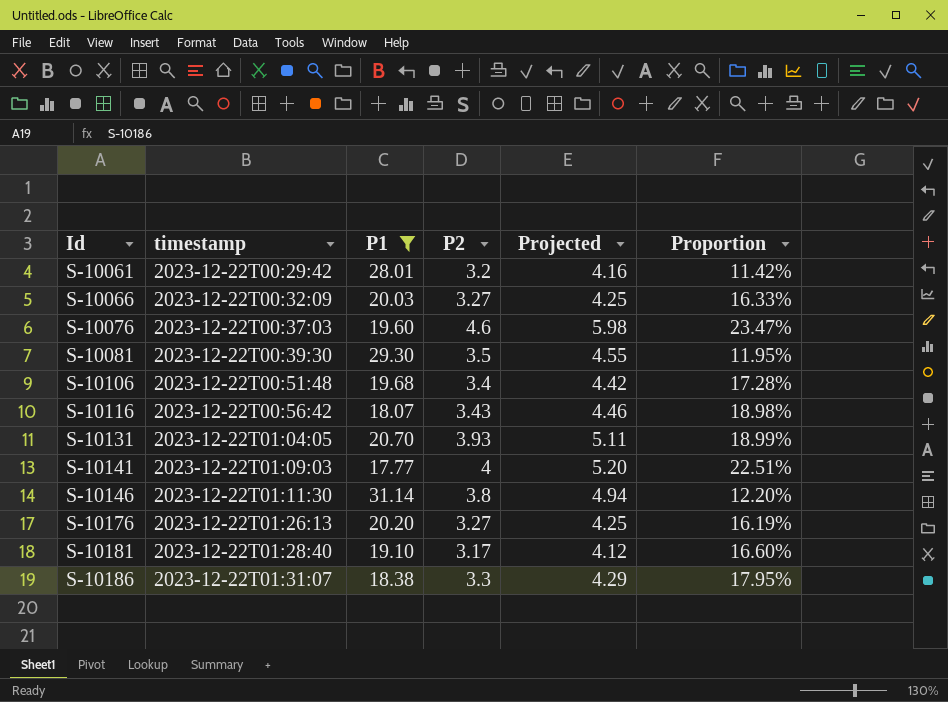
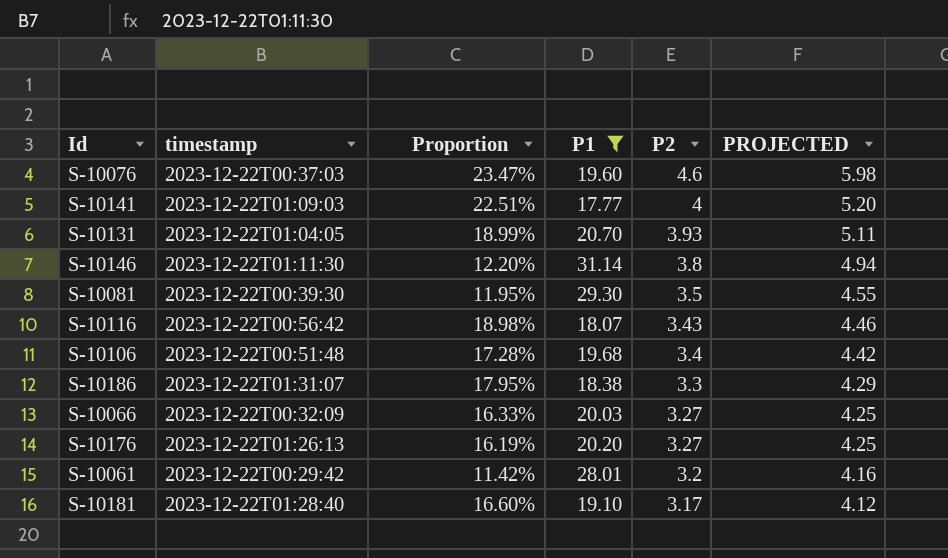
row order: Id ascending -> P2 descending
column Proportion | position: 6 -> 3
column name: Projected -> PROJECTED

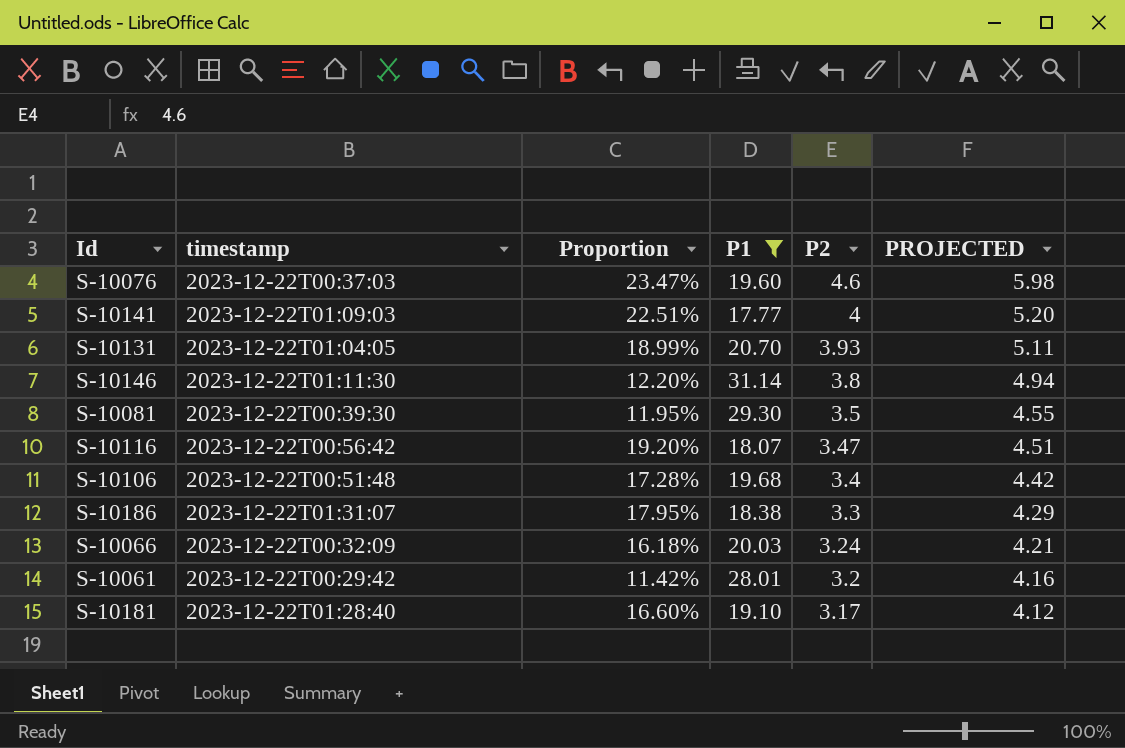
row S-10176: 2023-12-22T01:26:13 | 16.19% | 20.20 | 3.27 | 4.25 -> none
S-10116 | Proportion: 18.98% -> 19.20%
S-10116 | P2: 3.43 -> 3.47
S-10116 | PROJECTED: 4.46 -> 4.51
S-10066 | Proportion: 16.33% -> 16.18%
S-10066 | P2: 3.27 -> 3.24
S-10066 | PROJECTED: 4.25 -> 4.21

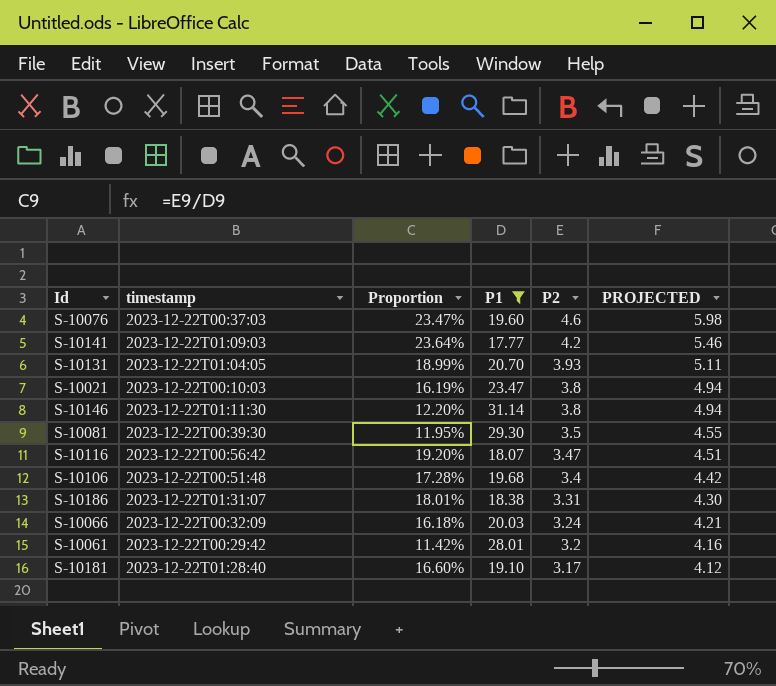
S-10141 | Proportion: 22.51% -> 23.64%
S-10141 | P2: 4 -> 4.2
S-10141 | PROJECTED: 5.20 -> 5.46
row S-10021: none -> 2023-12-22T00:10:03 | 16.19% | 23.47 | 3.8 | 4.94
S-10186 | Proportion: 17.95% -> 18.01%
S-10186 | P2: 3.3 -> 3.31
S-10186 | PROJECTED: 4.29 -> 4.30

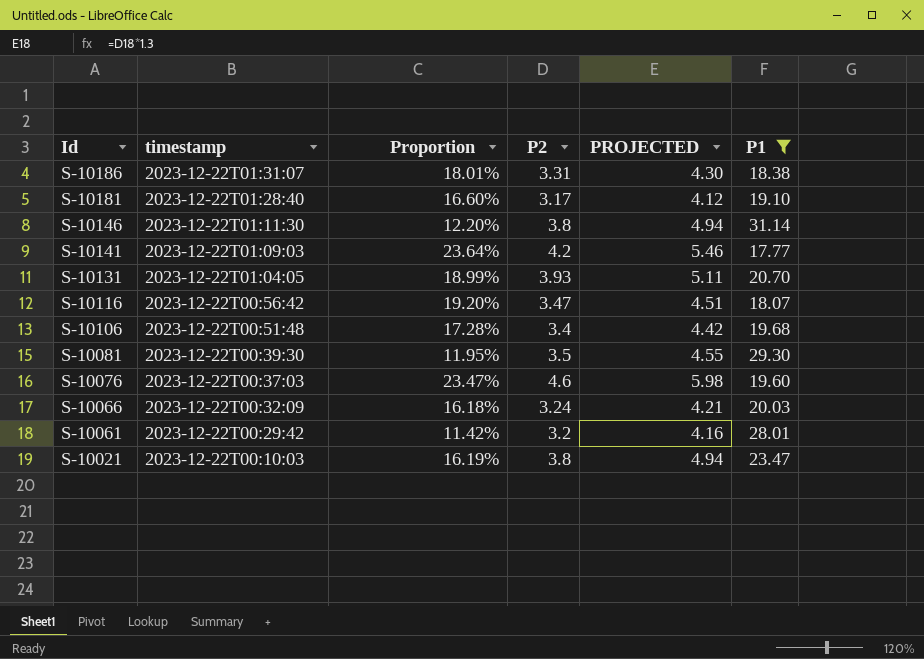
row order: P2 descending -> Id descending
column P1 | position: 4 -> 6

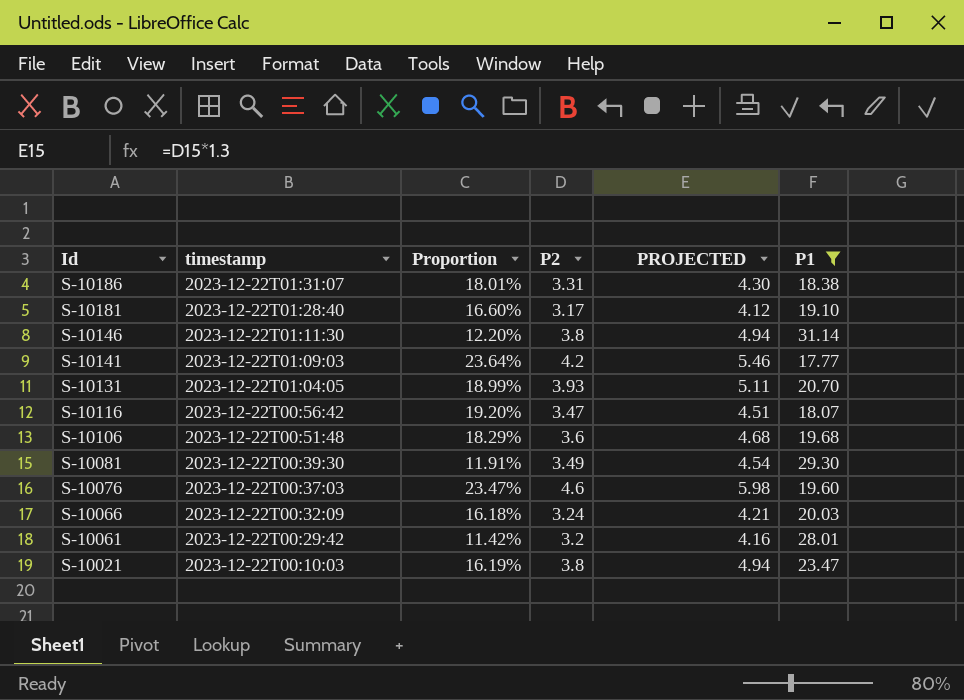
S-10106 | Proportion: 17.28% -> 18.29%
S-10106 | P2: 3.4 -> 3.6
S-10106 | PROJECTED: 4.42 -> 4.68
S-10081 | Proportion: 11.95% -> 11.91%
S-10081 | P2: 3.5 -> 3.49
S-10081 | PROJECTED: 4.55 -> 4.54

